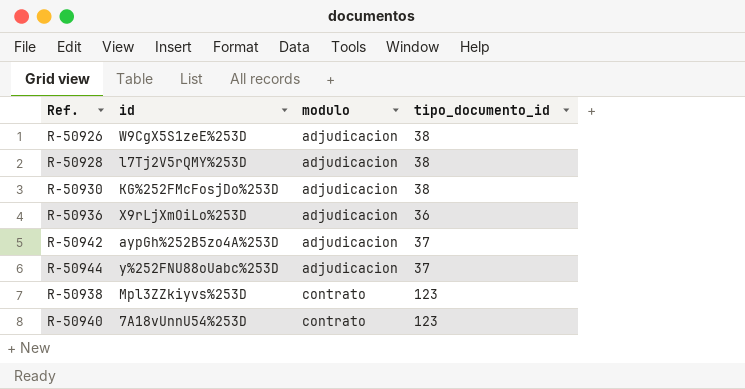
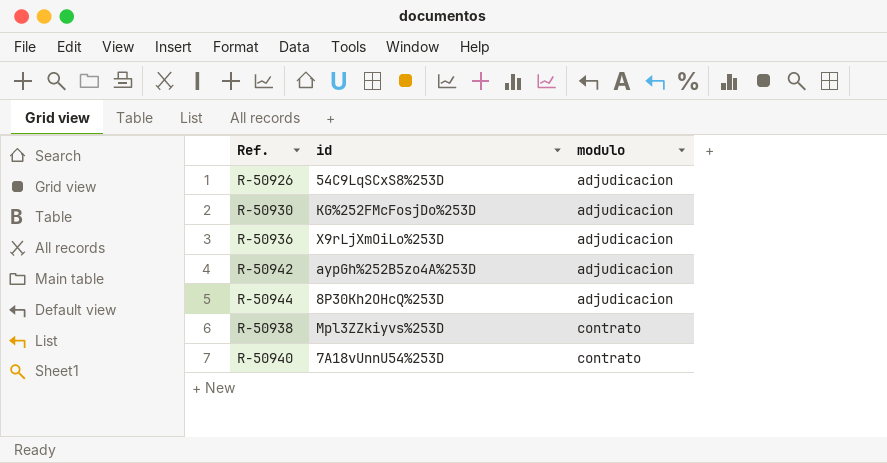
column tipo_documento_id | position: 4 -> none
row R-50928: l7Tj2V5rQMY%253D | adjudicacion | 38 -> none
R-50926 | id: W9CgX5S1zeE%253D -> 54C9LqSCxS8%253D
R-50944 | id: y%252FNU88oUabc%253D -> 8P30Kh2OHcQ%253D

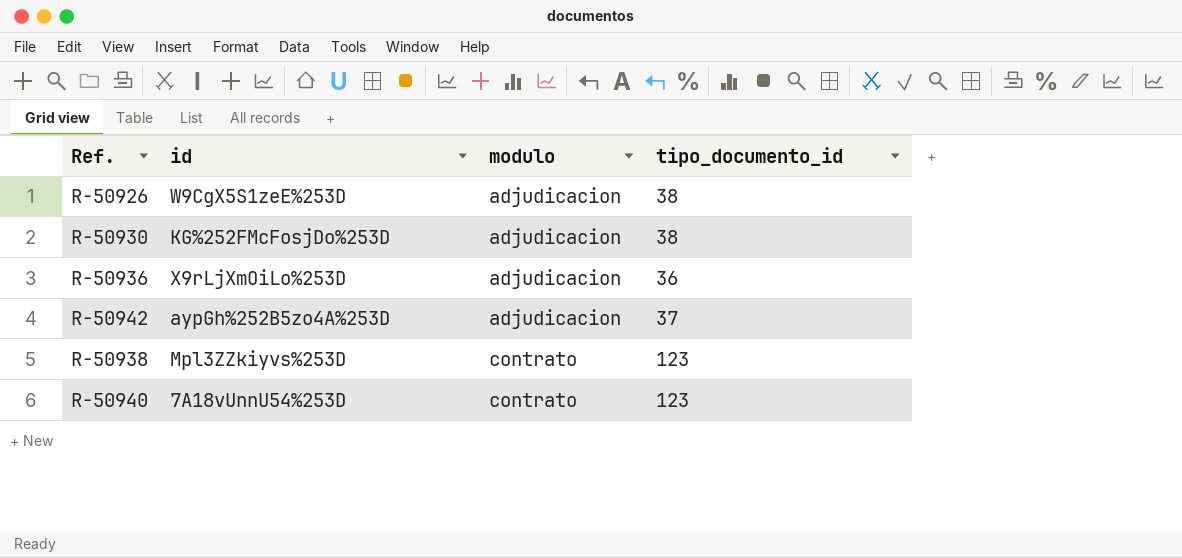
column tipo_documento_id | position: none -> 4
row R-50944: 8P30Kh2OHcQ%253D | adjudicacion -> none
R-50926 | id: 54C9LqSCxS8%253D -> W9CgX5S1zeE%253D

